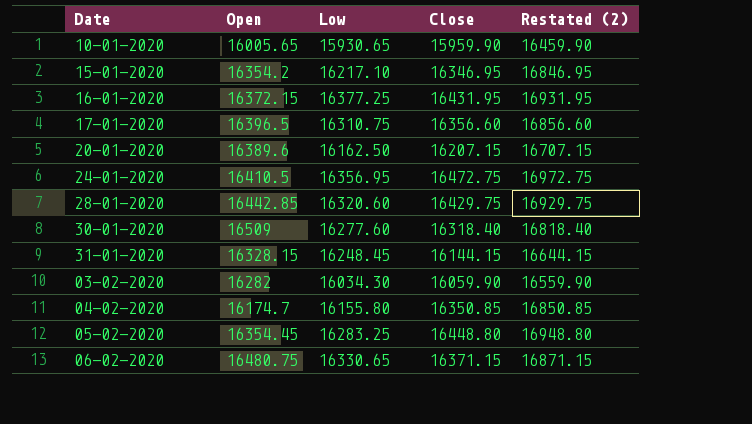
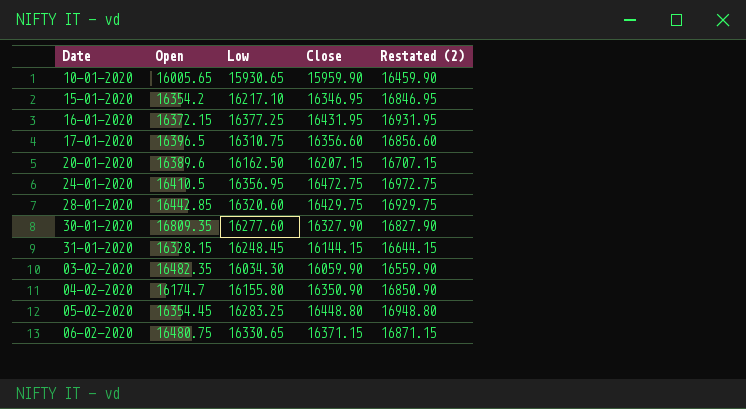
30-01-2020 | Open: 16509 -> 16809.35
30-01-2020 | Close: 16318.40 -> 16327.90
30-01-2020 | Restated (2): 16818.40 -> 16827.90
03-02-2020 | Open: 16282 -> 16482.35
04-02-2020 | Close: 16350.85 -> 16350.90
04-02-2020 | Restated (2): 16850.85 -> 16850.90

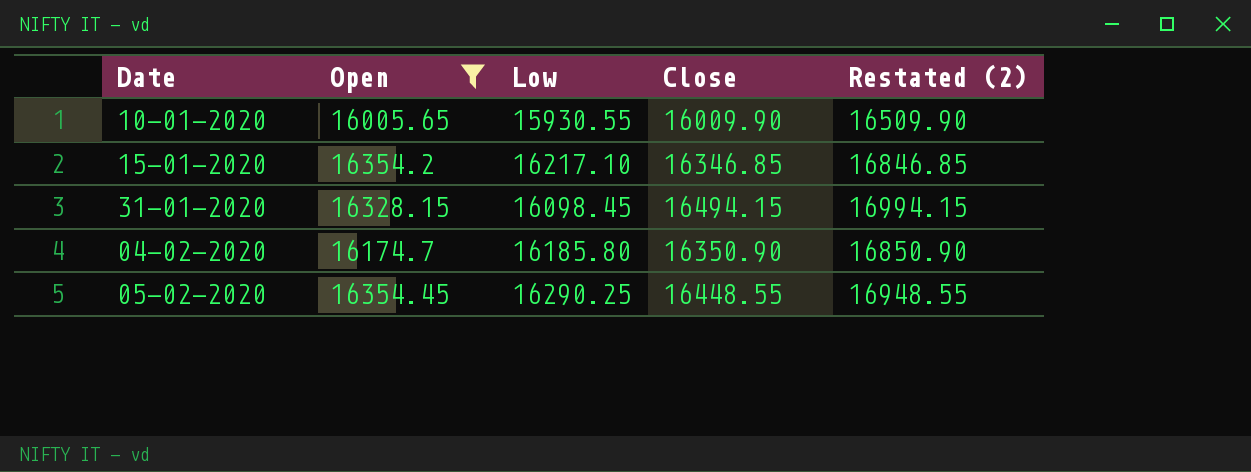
filter: none -> Open <= 16354.45
10-01-2020 | Low: 15930.65 -> 15930.55
10-01-2020 | Close: 15959.90 -> 16009.90
10-01-2020 | Restated (2): 16459.90 -> 16509.90
15-01-2020 | Close: 16346.95 -> 16346.85
15-01-2020 | Restated (2): 16846.95 -> 16846.85
31-01-2020 | Low: 16248.45 -> 16098.45
31-01-2020 | Close: 16144.15 -> 16494.15
31-01-2020 | Restated (2): 16644.15 -> 16994.15
04-02-2020 | Low: 16155.80 -> 16185.80
05-02-2020 | Low: 16283.25 -> 16290.25
05-02-2020 | Close: 16448.80 -> 16448.55
05-02-2020 | Restated (2): 16948.80 -> 16948.55

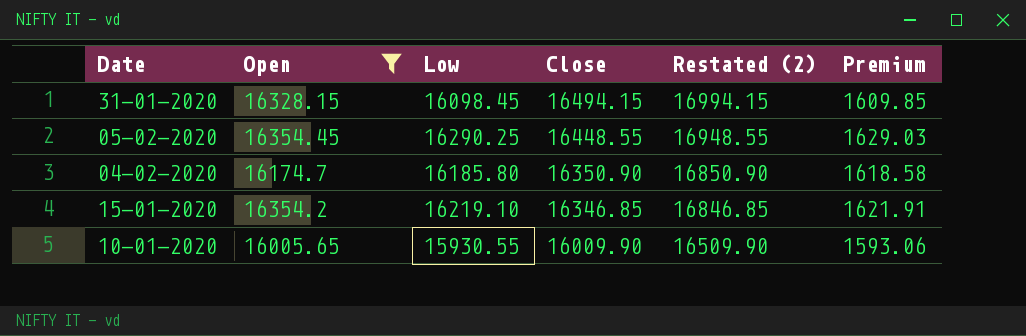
row order: Date ascending -> Close descending
column Premium | formula: none -> [Low] * 0.1
15-01-2020 | Low: 16217.10 -> 16219.10

